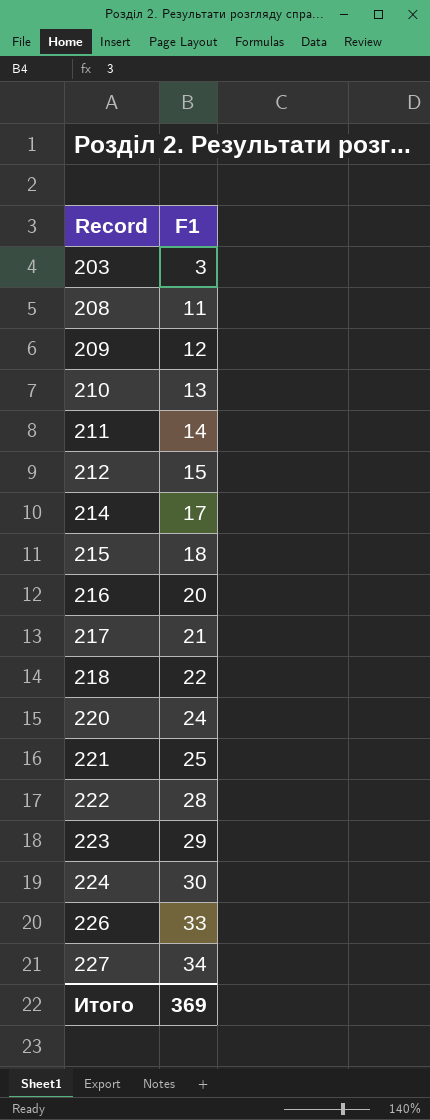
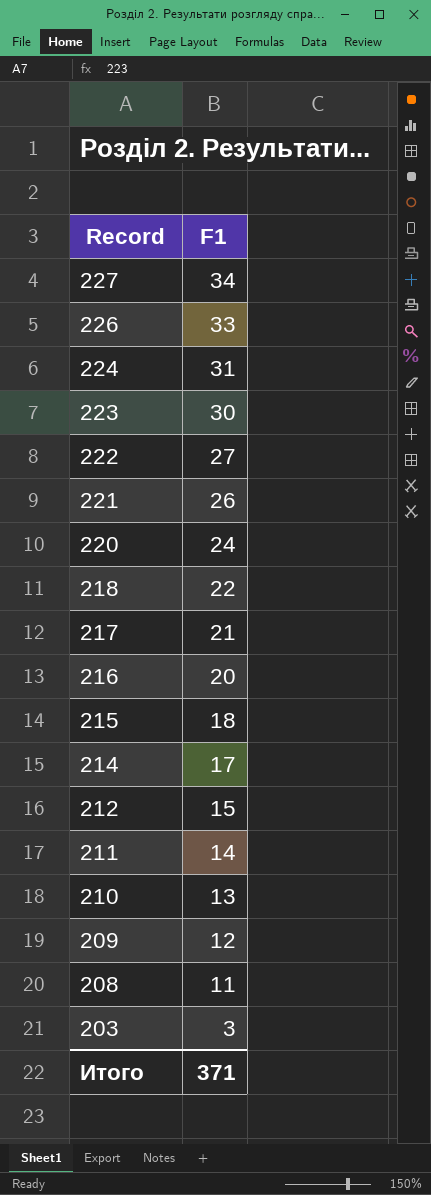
row order: Record ascending -> Record descending
224 | F1: 30 -> 31
223 | F1: 29 -> 30
222 | F1: 28 -> 27
221 | F1: 25 -> 26
Итого | F1: 369 -> 371

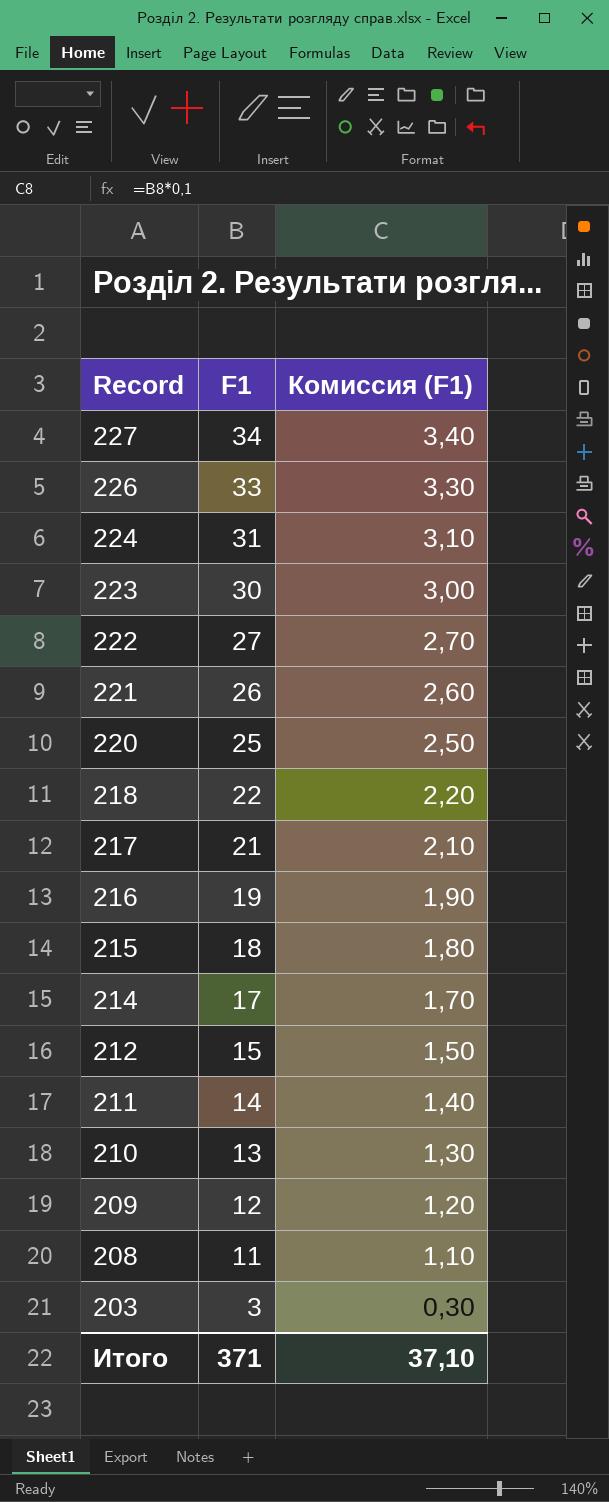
column Комиссия (F1) | formula: none -> [F1] * 0,1
220 | F1: 24 -> 25
216 | F1: 20 -> 19

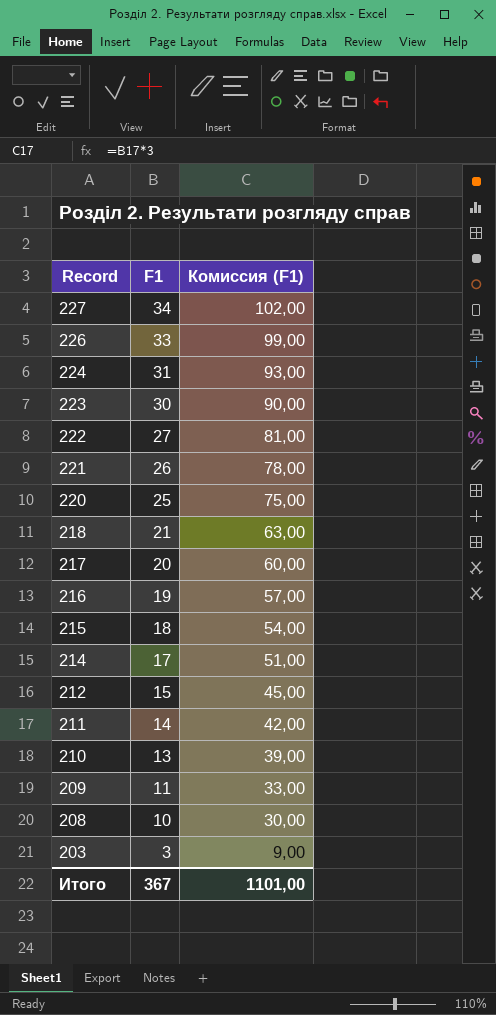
column Комиссия (F1) | formula: [F1] * 0,1 -> [F1] * 3
218 | F1: 22 -> 21
217 | F1: 21 -> 20
209 | F1: 12 -> 11
208 | F1: 11 -> 10
Итого | F1: 371 -> 367
Итого | Комиссия (F1): 37,10 -> 1101,00

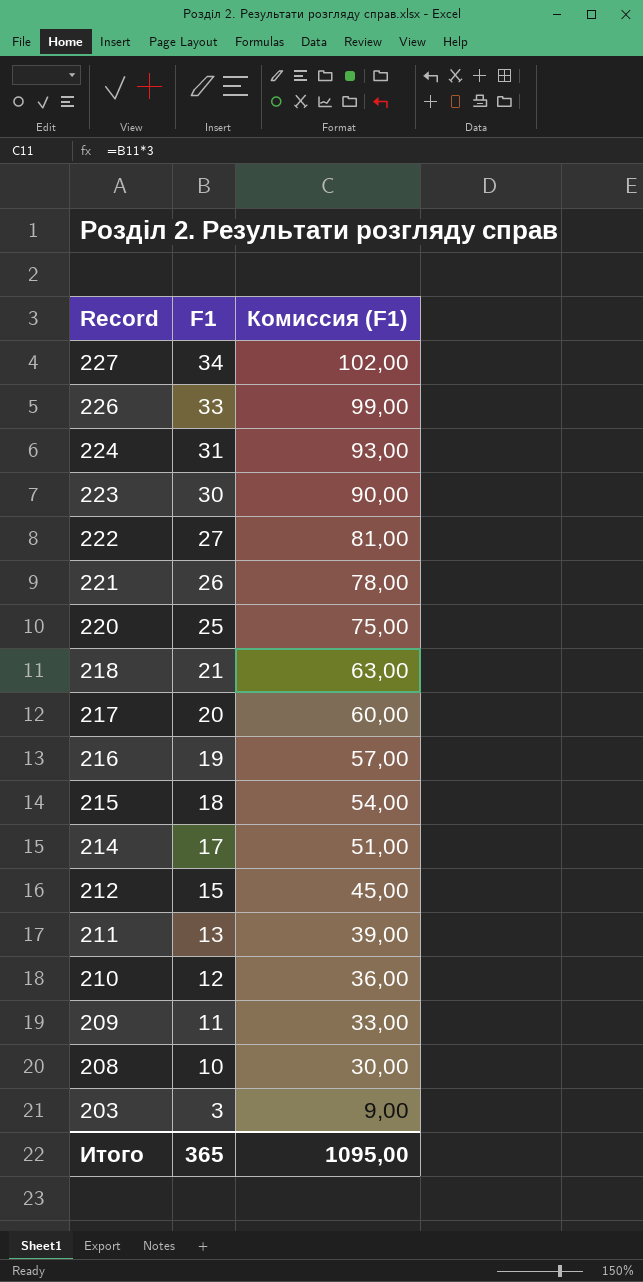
211 | F1: 14 -> 13
211 | Комиссия (F1): 42,00 -> 39,00
210 | F1: 13 -> 12
210 | Комиссия (F1): 39,00 -> 36,00
Итого | F1: 367 -> 365
Итого | Комиссия (F1): 1101,00 -> 1095,00

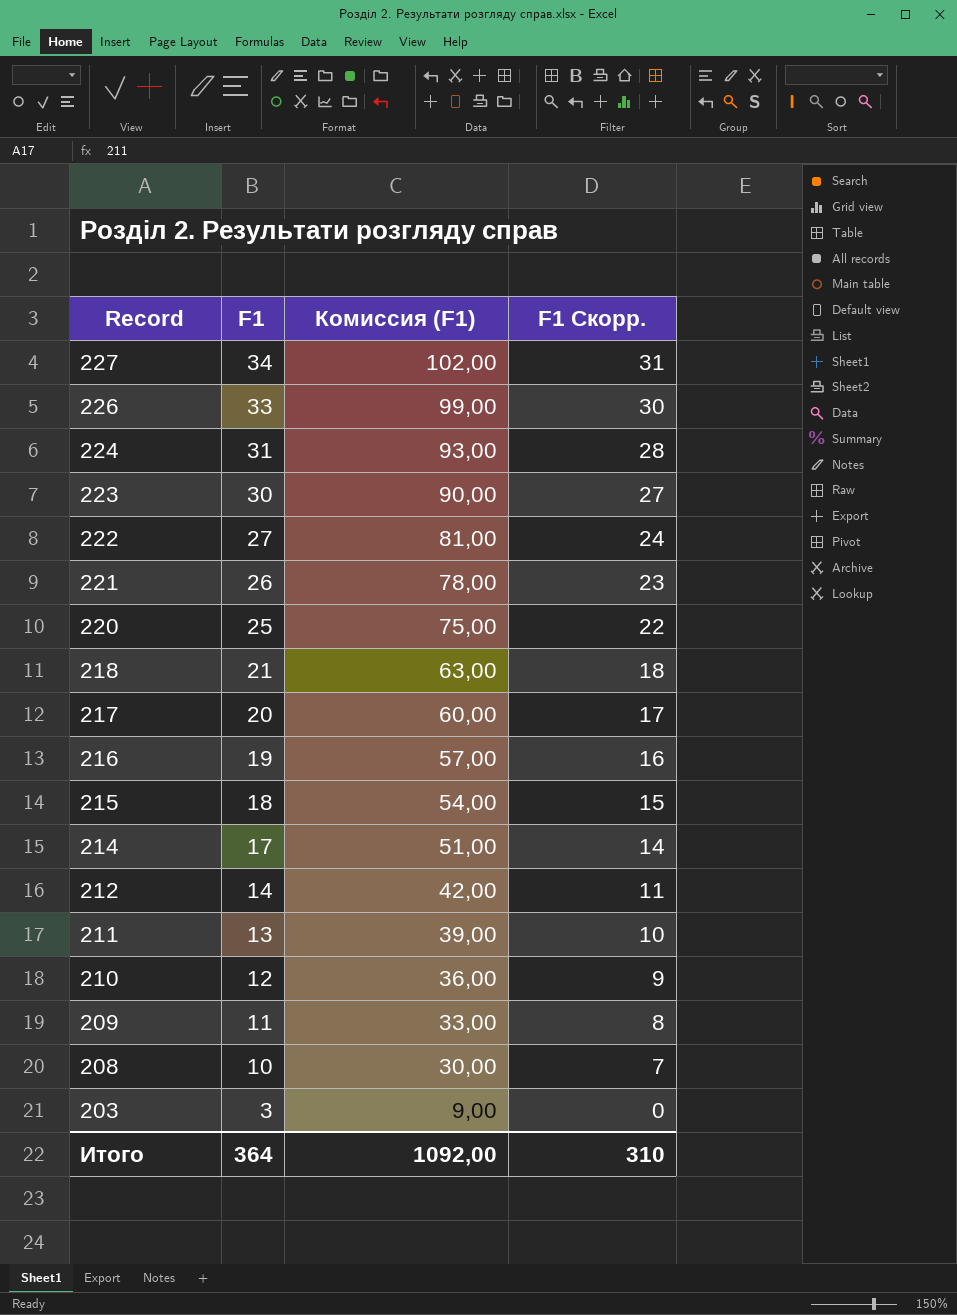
column F1 Скорр. | formula: none -> [F1] - 3
212 | F1: 15 -> 14
212 | Комиссия (F1): 45,00 -> 42,00
Итого | F1: 365 -> 364
Итого | Комиссия (F1): 1095,00 -> 1092,00

